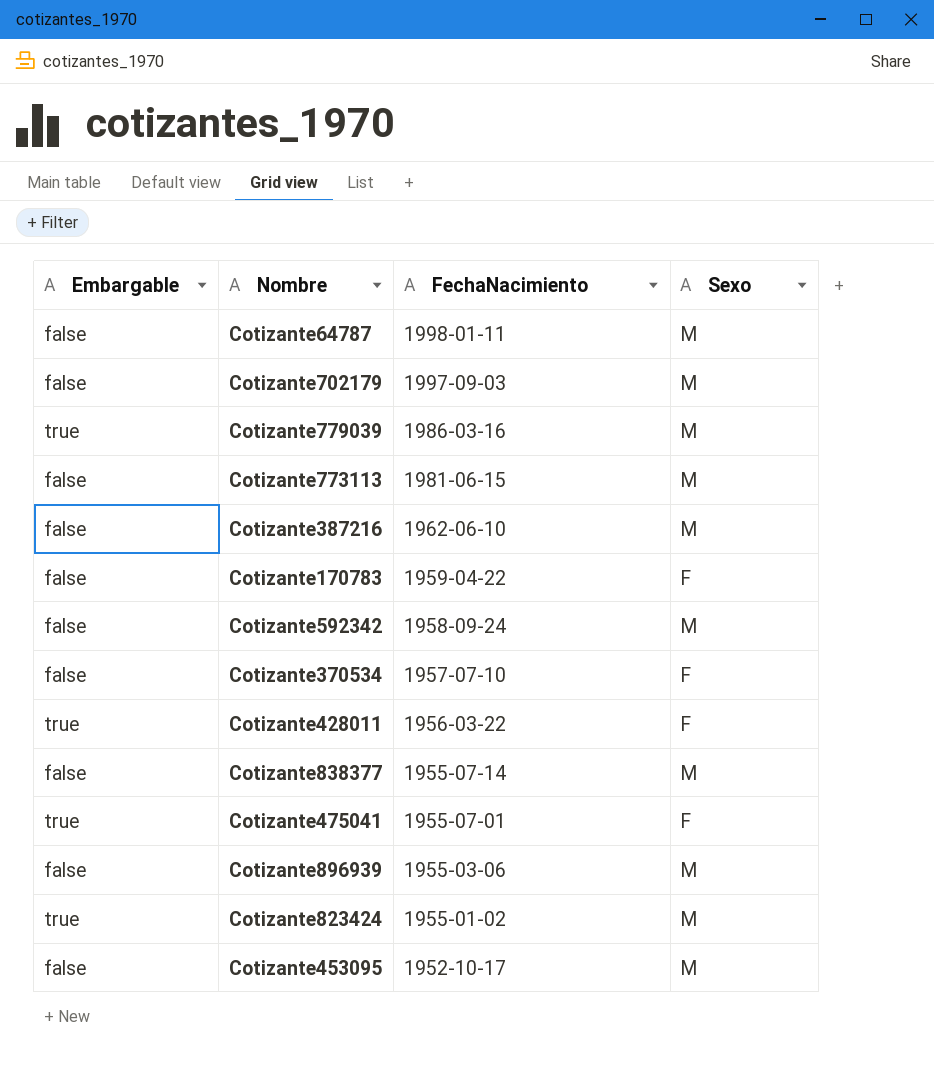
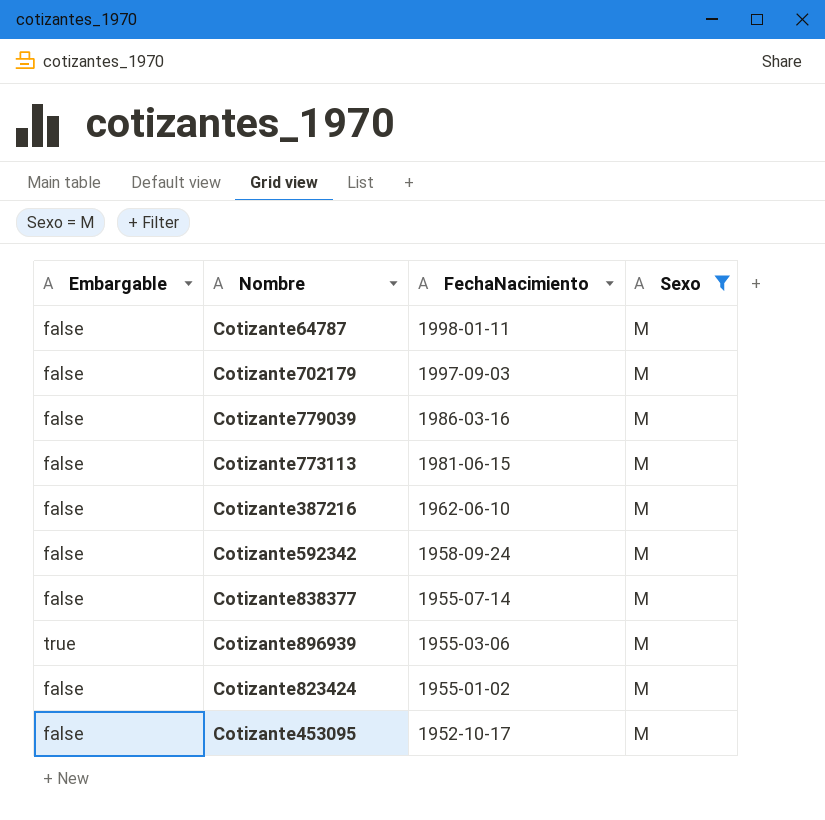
filter: none -> Sexo = M
Cotizante779039 | Embargable: true -> false
Cotizante896939 | Embargable: false -> true
Cotizante823424 | Embargable: true -> false

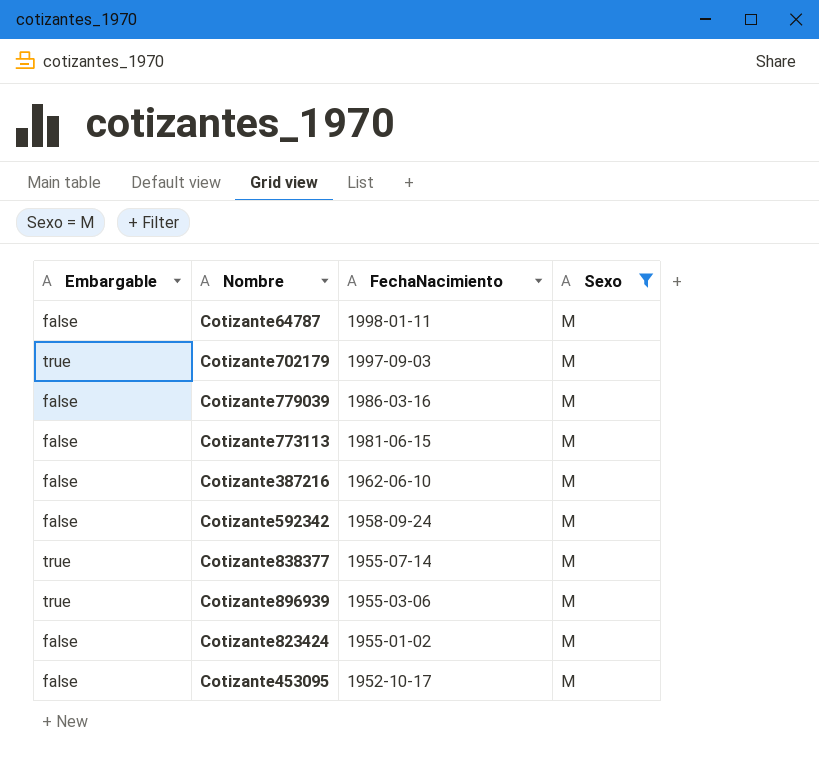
Cotizante702179 | Embargable: false -> true
Cotizante838377 | Embargable: false -> true

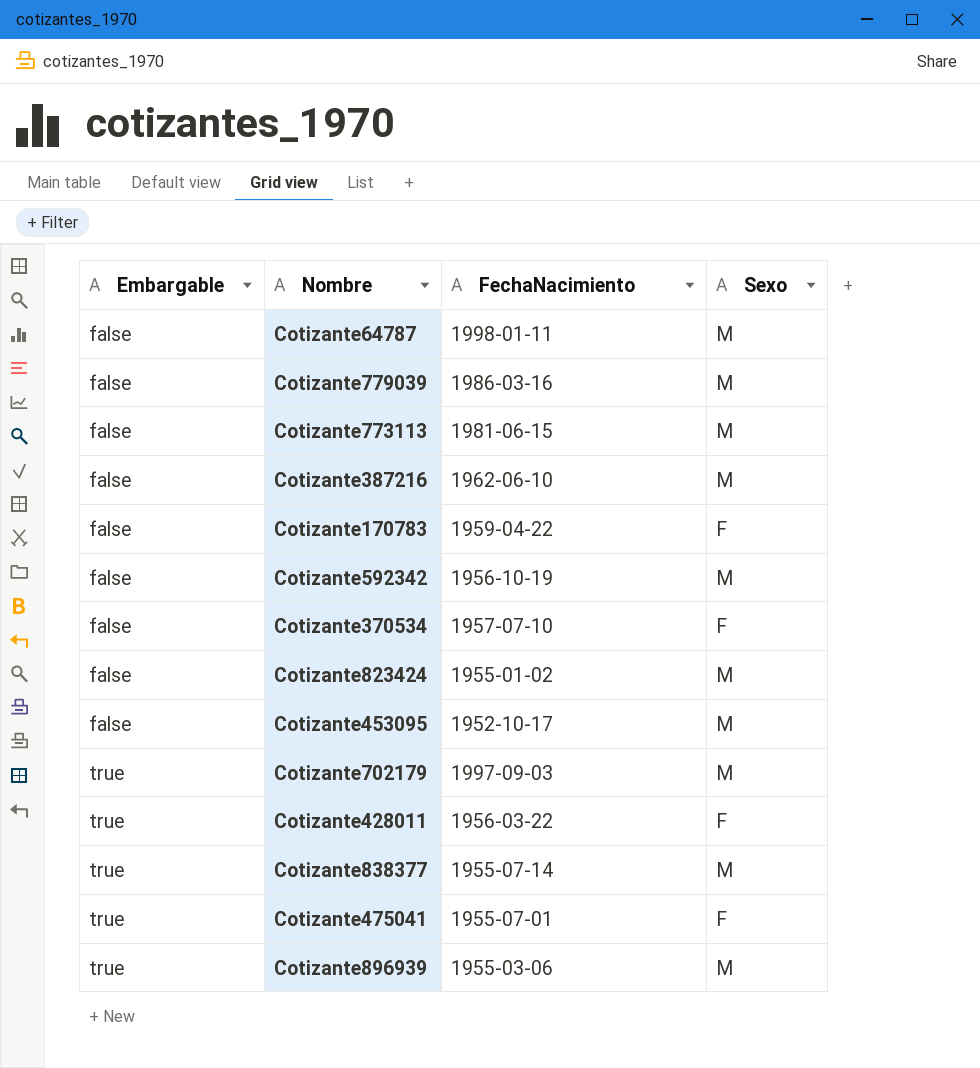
filter: Sexo = M -> none
row order: FechaNacimiento descending -> Embargable ascending
Cotizante592342 | FechaNacimiento: 1958-09-24 -> 1956-10-19

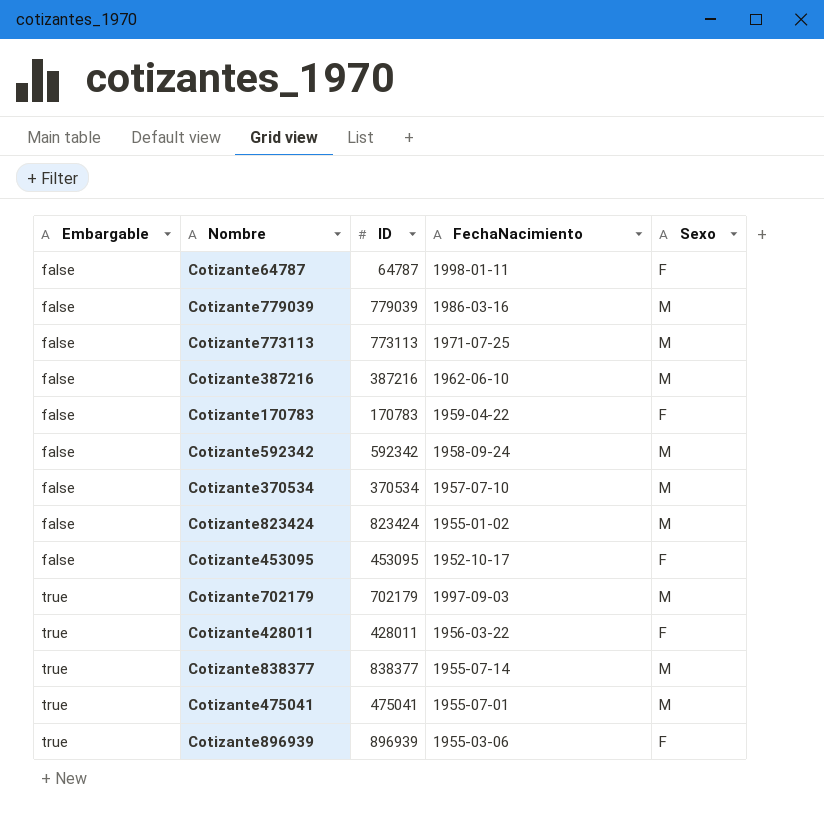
column ID | position: none -> 3
Cotizante64787 | Sexo: M -> F
Cotizante773113 | FechaNacimiento: 1981-06-15 -> 1971-07-25
Cotizante592342 | FechaNacimiento: 1956-10-19 -> 1958-09-24
Cotizante370534 | Sexo: F -> M
Cotizante453095 | Sexo: M -> F
Cotizante475041 | Sexo: F -> M
Cotizante896939 | Sexo: M -> F

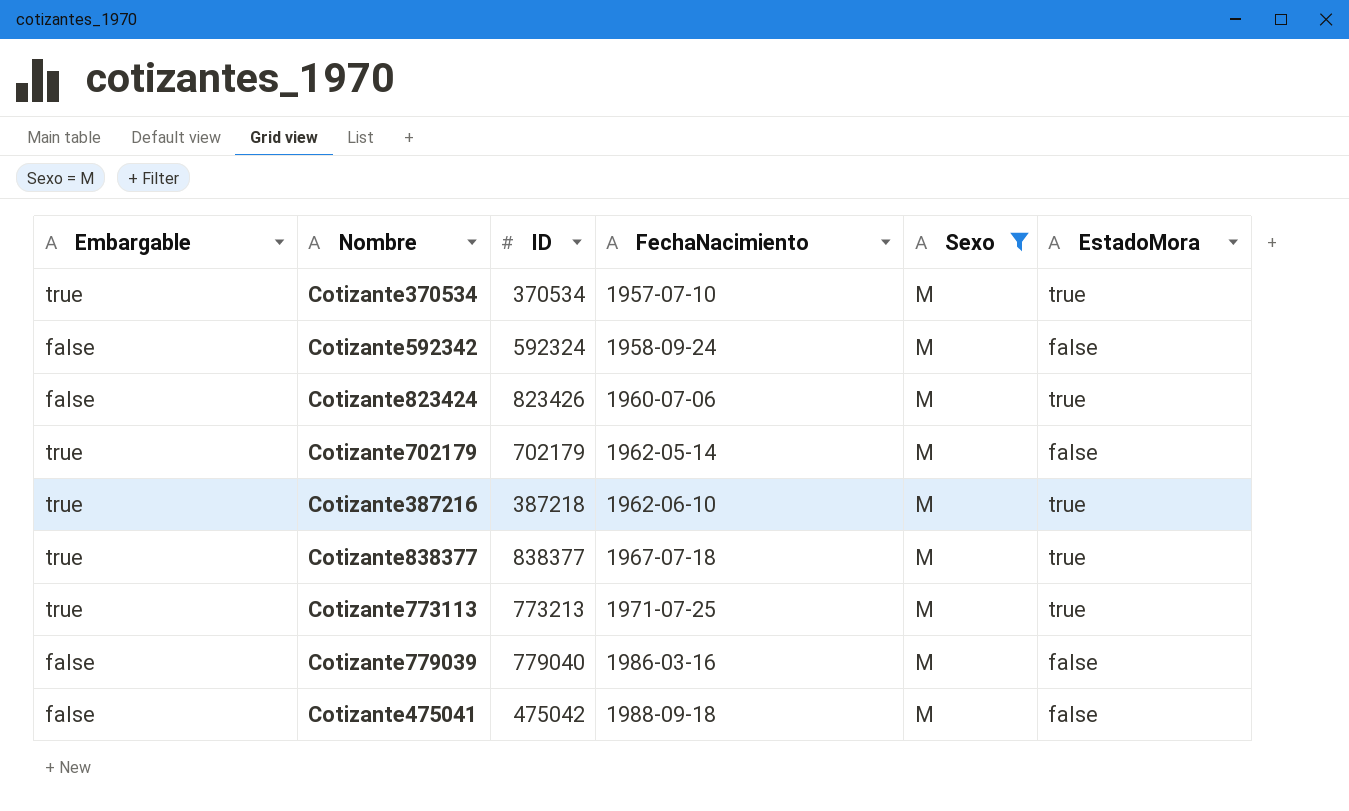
filter: none -> Sexo = M
row order: Embargable ascending -> FechaNacimiento ascending
column EstadoMora | position: none -> 6
Cotizante370534 | Embargable: false -> true
Cotizante592342 | ID: 592342 -> 592324
Cotizante823424 | ID: 823424 -> 823426
Cotizante823424 | FechaNacimiento: 1955-01-02 -> 1960-07-06
Cotizante702179 | FechaNacimiento: 1997-09-03 -> 1962-05-14
Cotizante387216 | Embargable: false -> true
Cotizante387216 | ID: 387216 -> 387218
Cotizante838377 | FechaNacimiento: 1955-07-14 -> 1967-07-18
Cotizante773113 | Embargable: false -> true
Cotizante773113 | ID: 773113 -> 773213
Cotizante779039 | ID: 779039 -> 779040
Cotizante475041 | Embargable: true -> false
Cotizante475041 | ID: 475041 -> 475042
Cotizante475041 | FechaNacimiento: 1955-07-01 -> 1988-09-18

